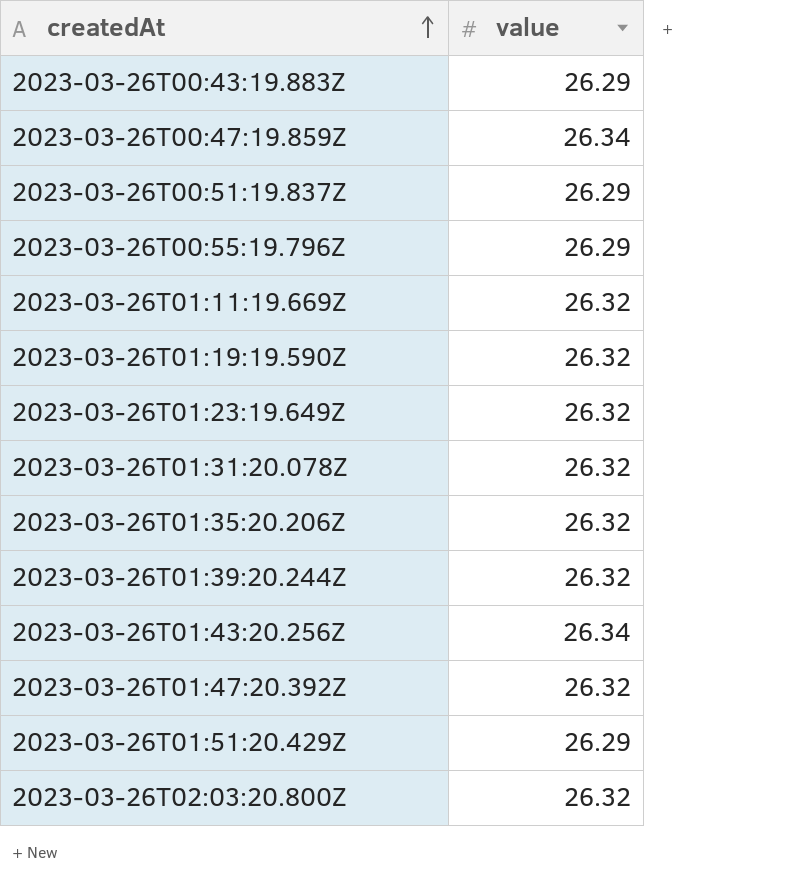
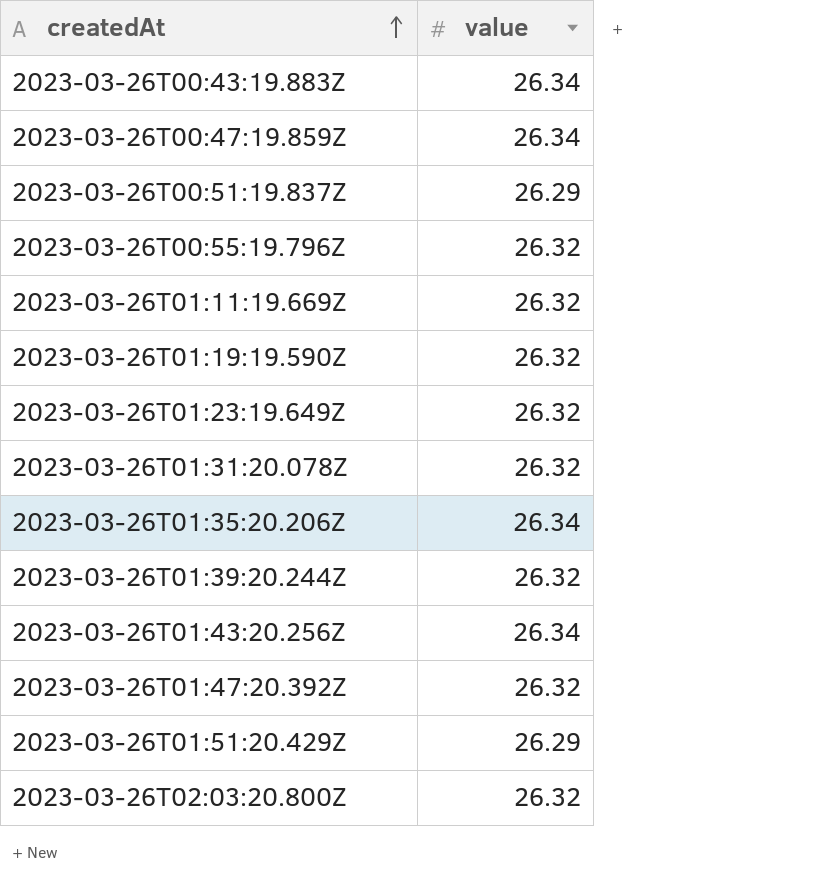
2023-03-26T00:43:19.883Z | value: 26.29 -> 26.34
2023-03-26T00:55:19.796Z | value: 26.29 -> 26.32
2023-03-26T01:35:20.206Z | value: 26.32 -> 26.34

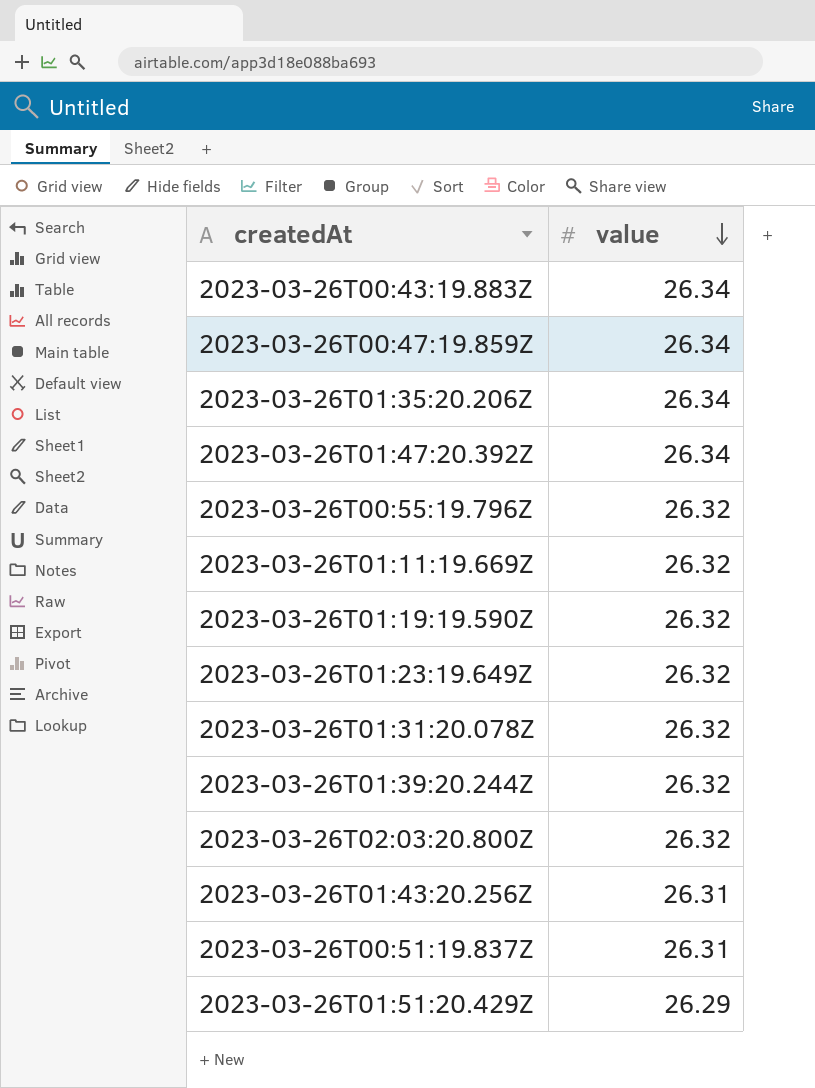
row order: createdAt ascending -> value descending
2023-03-26T01:47:20.392Z | value: 26.32 -> 26.34
2023-03-26T01:43:20.256Z | value: 26.34 -> 26.31
2023-03-26T00:51:19.837Z | value: 26.29 -> 26.31

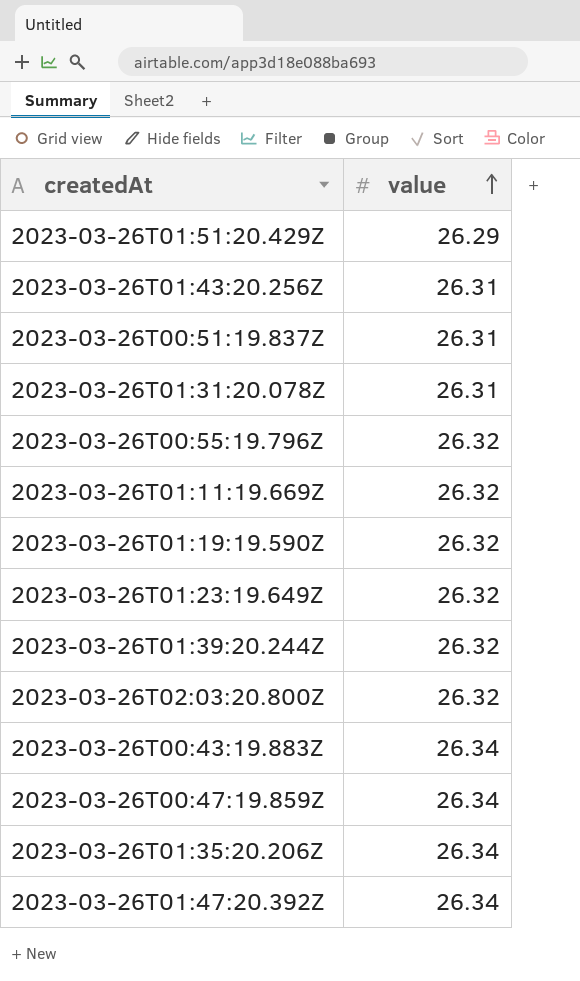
row order: value descending -> value ascending
2023-03-26T01:31:20.078Z | value: 26.32 -> 26.31

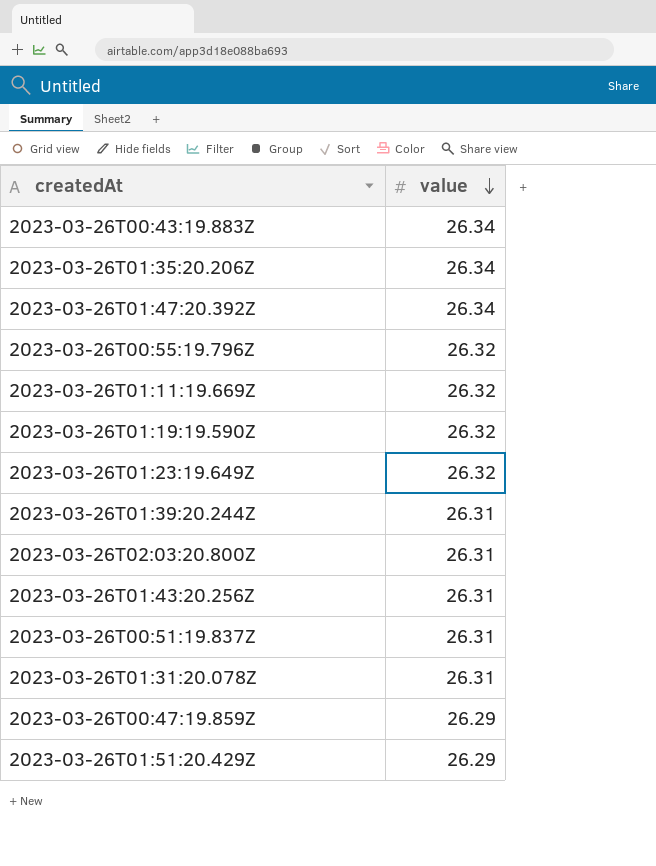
row order: value ascending -> value descending
2023-03-26T01:39:20.244Z | value: 26.32 -> 26.31
2023-03-26T02:03:20.800Z | value: 26.32 -> 26.31
2023-03-26T00:47:19.859Z | value: 26.34 -> 26.29

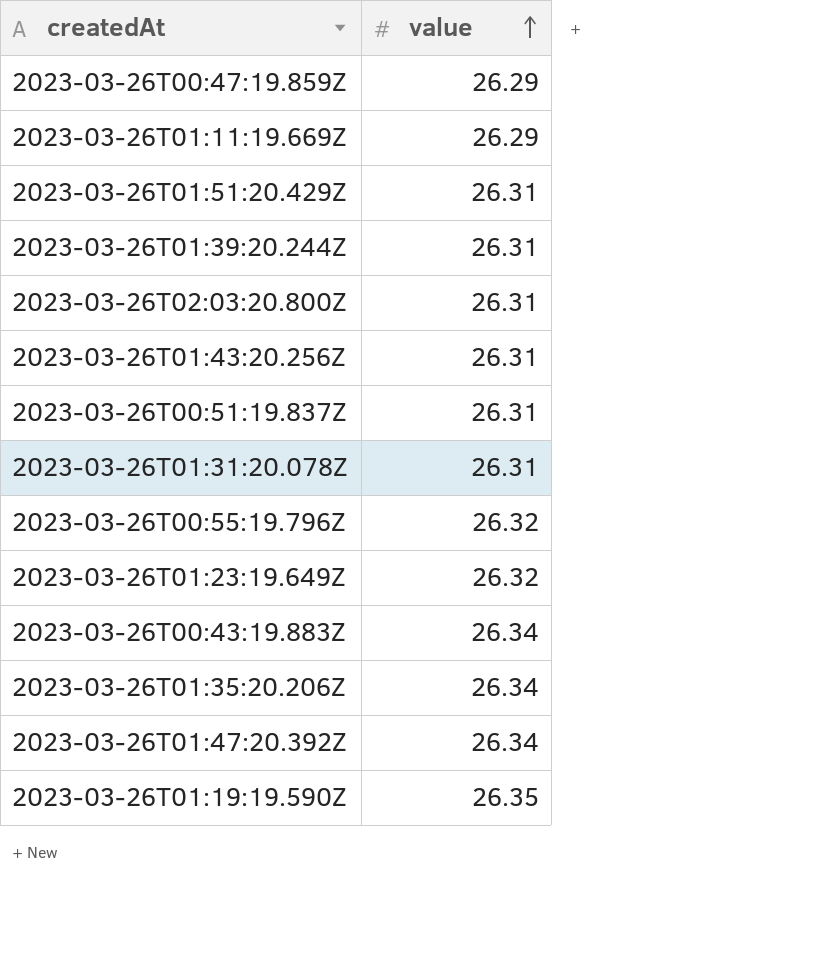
row order: value descending -> value ascending
2023-03-26T01:11:19.669Z | value: 26.32 -> 26.29
2023-03-26T01:51:20.429Z | value: 26.29 -> 26.31
2023-03-26T01:19:19.590Z | value: 26.32 -> 26.35

